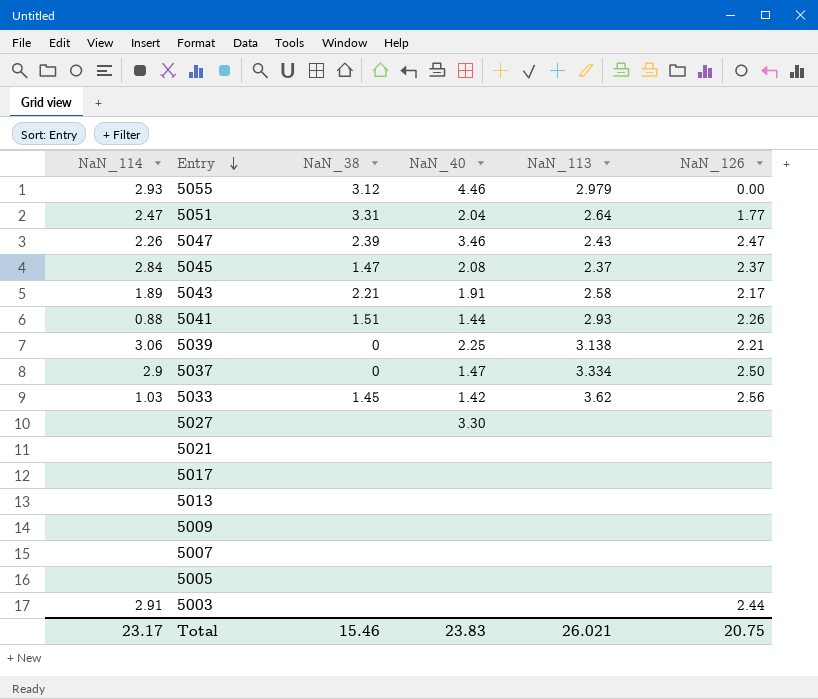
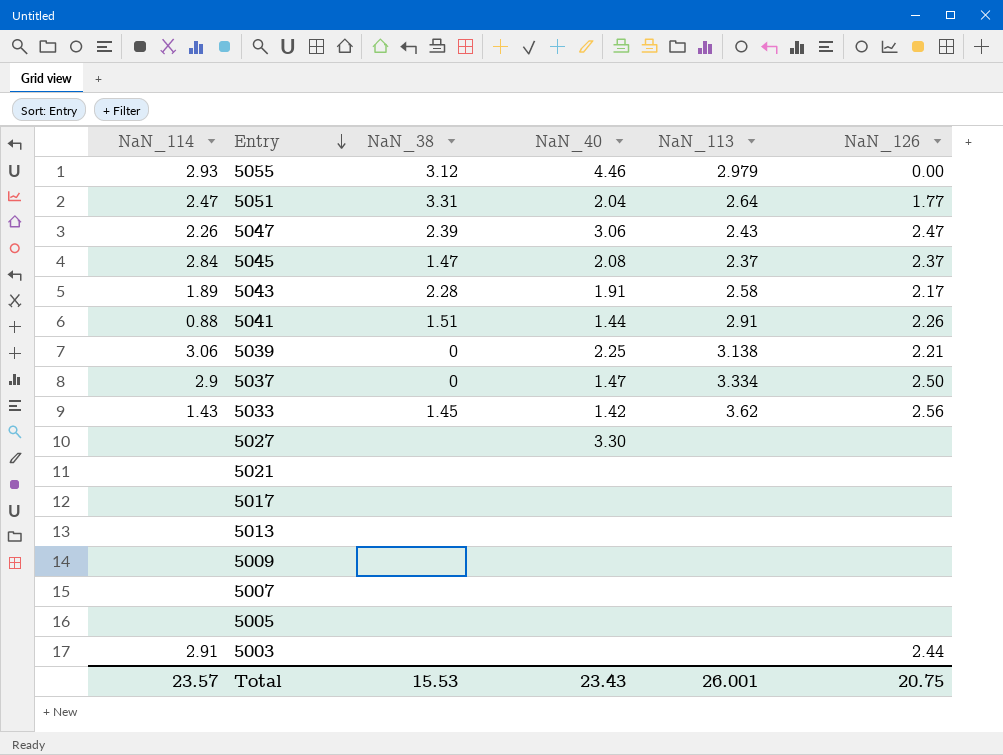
5047 | NaN_40: 3.46 -> 3.06
5043 | NaN_38: 2.21 -> 2.28
5041 | NaN_113: 2.93 -> 2.91
5033 | NaN_114: 1.03 -> 1.43
Total | NaN_114: 23.17 -> 23.57
Total | NaN_38: 15.46 -> 15.53
Total | NaN_40: 23.83 -> 23.43
Total | NaN_113: 26.021 -> 26.001

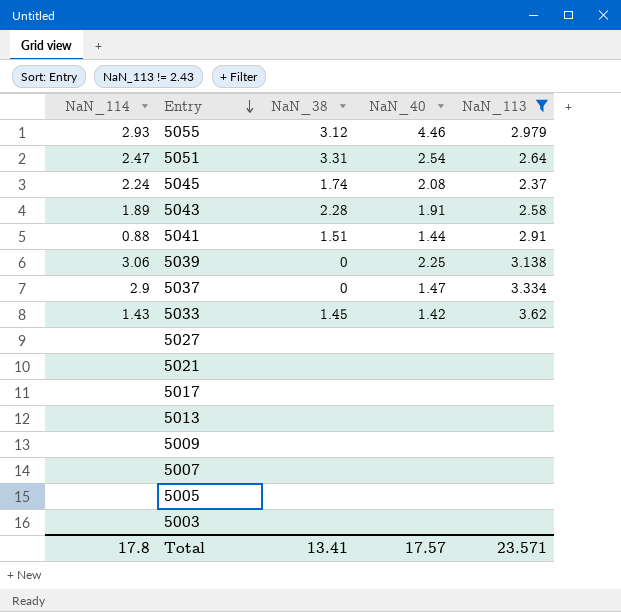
filter: none -> NaN_113 != 2.43
column NaN_126 | position: 6 -> none
5051 | NaN_40: 2.04 -> 2.54
5045 | NaN_114: 2.84 -> 2.24
5045 | NaN_38: 1.47 -> 1.74
5027 | NaN_40: 3.30 -> none
5003 | NaN_114: 2.91 -> none
Total | NaN_114: 23.57 -> 17.8
Total | NaN_38: 15.53 -> 13.41
Total | NaN_40: 23.43 -> 17.57
Total | NaN_113: 26.001 -> 23.571

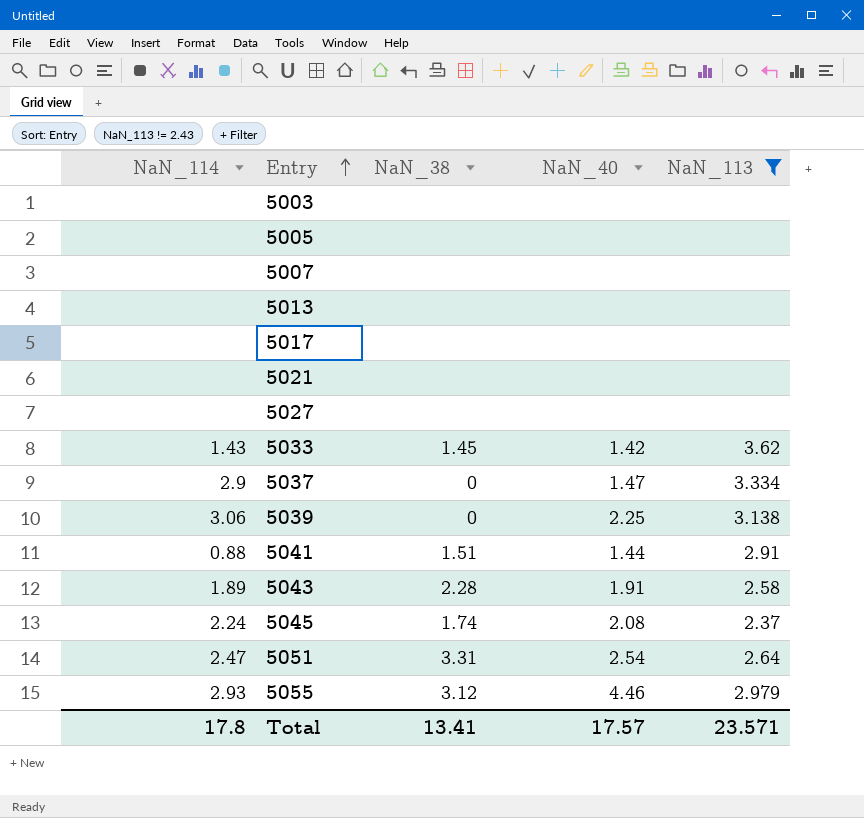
row order: Entry descending -> Entry ascending
row 5009: none | none | none | none -> none

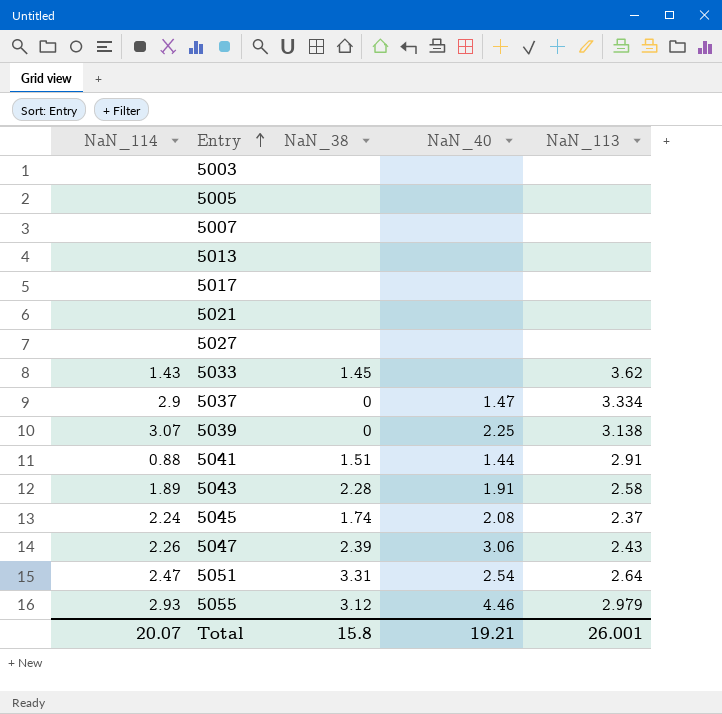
filter: NaN_113 != 2.43 -> none
5033 | NaN_40: 1.42 -> none
5039 | NaN_114: 3.06 -> 3.07
Total | NaN_114: 17.8 -> 20.07
Total | NaN_38: 13.41 -> 15.8
Total | NaN_40: 17.57 -> 19.21
Total | NaN_113: 23.571 -> 26.001

